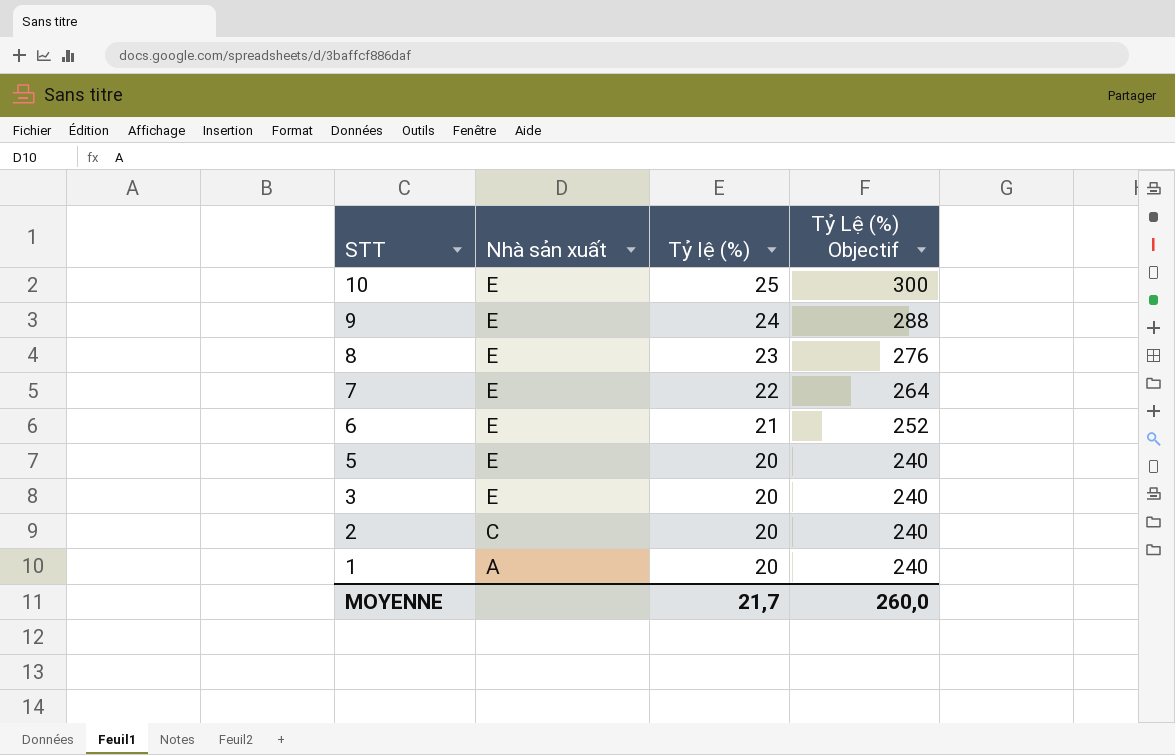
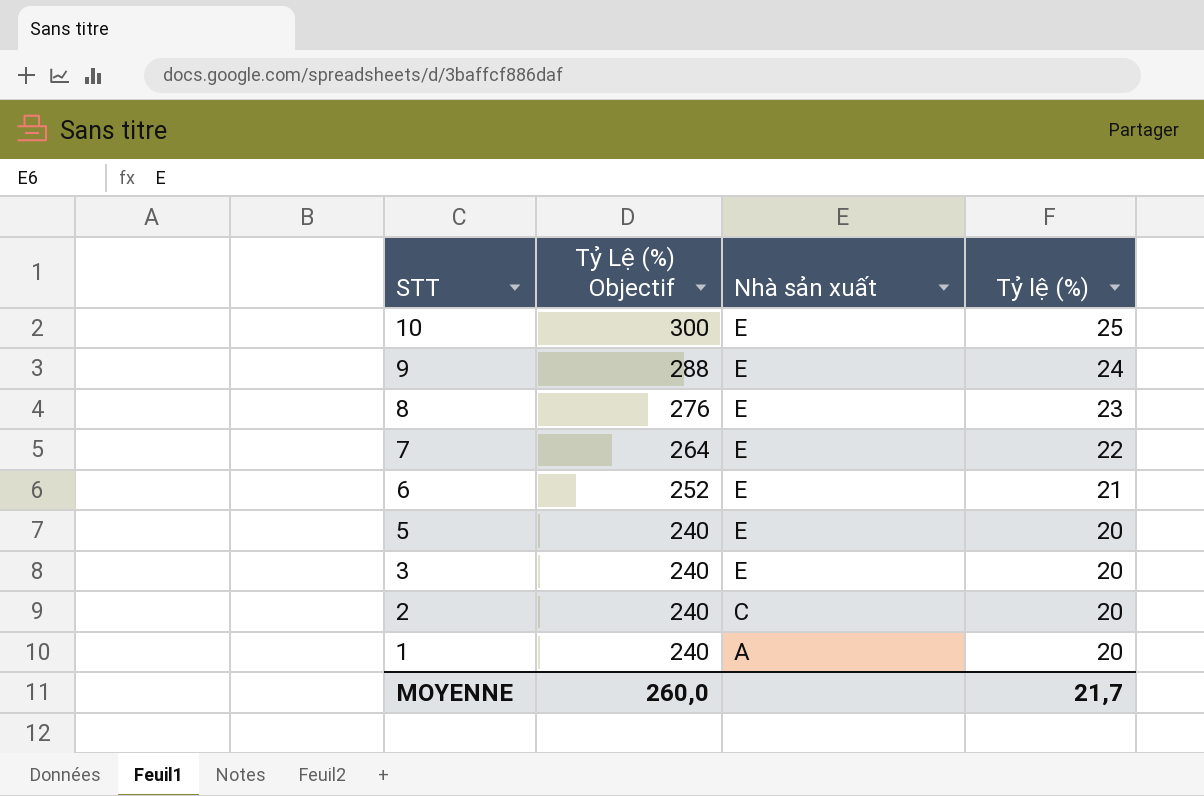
column Tỷ Lệ (%) Objectif | position: 4 -> 2

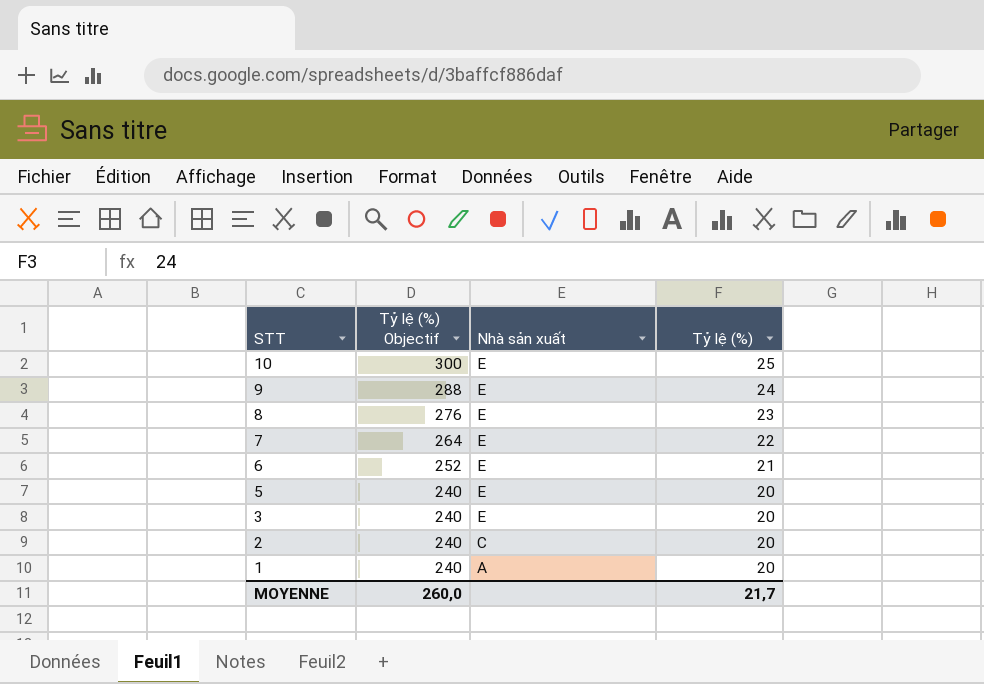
column name: Tỷ Lệ (%) Objectif -> Tỷ lệ (%) Objectif

